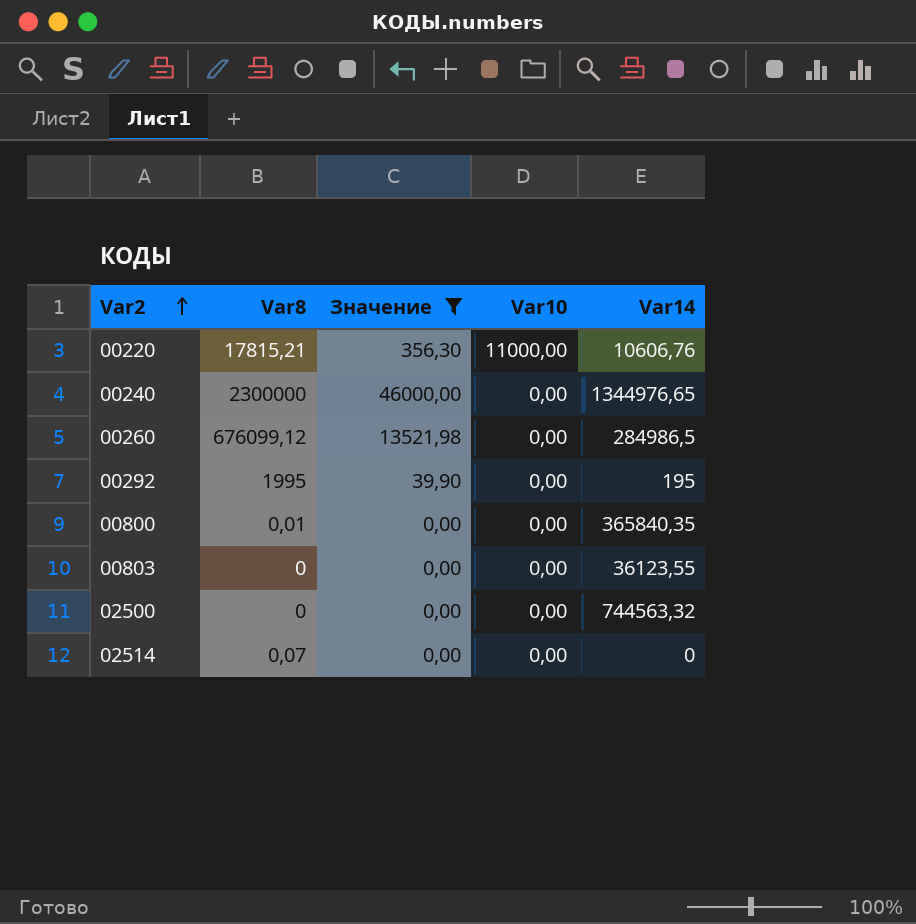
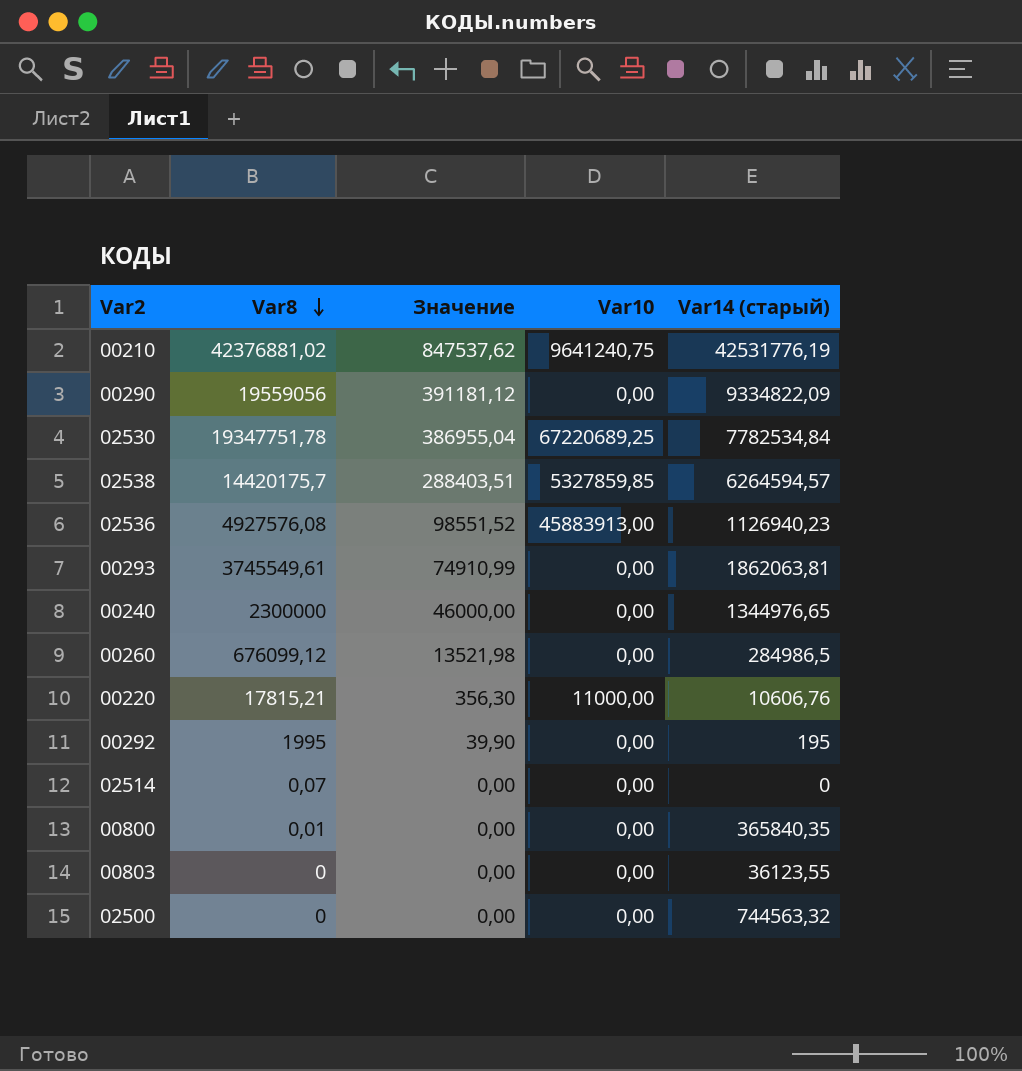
filter: Значение <= 46000,00 -> none
row order: Var2 ascending -> Var8 descending
column name: Var14 -> Var14 (старый)

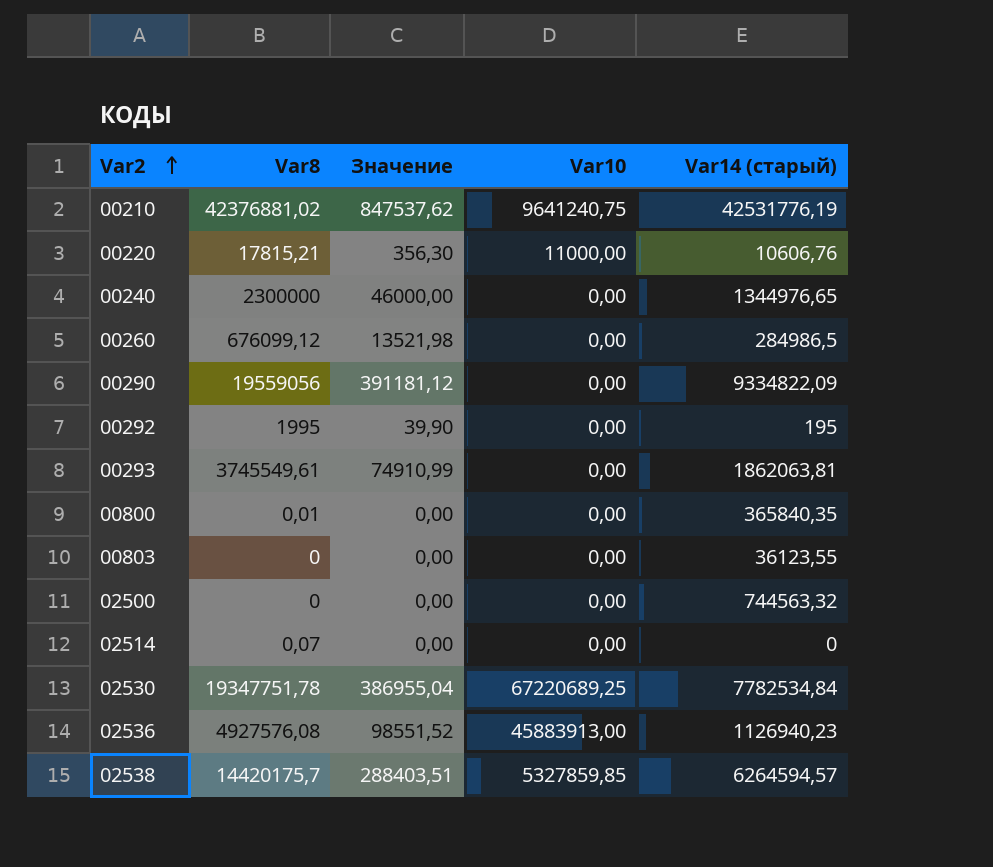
row order: Var8 descending -> Var2 ascending

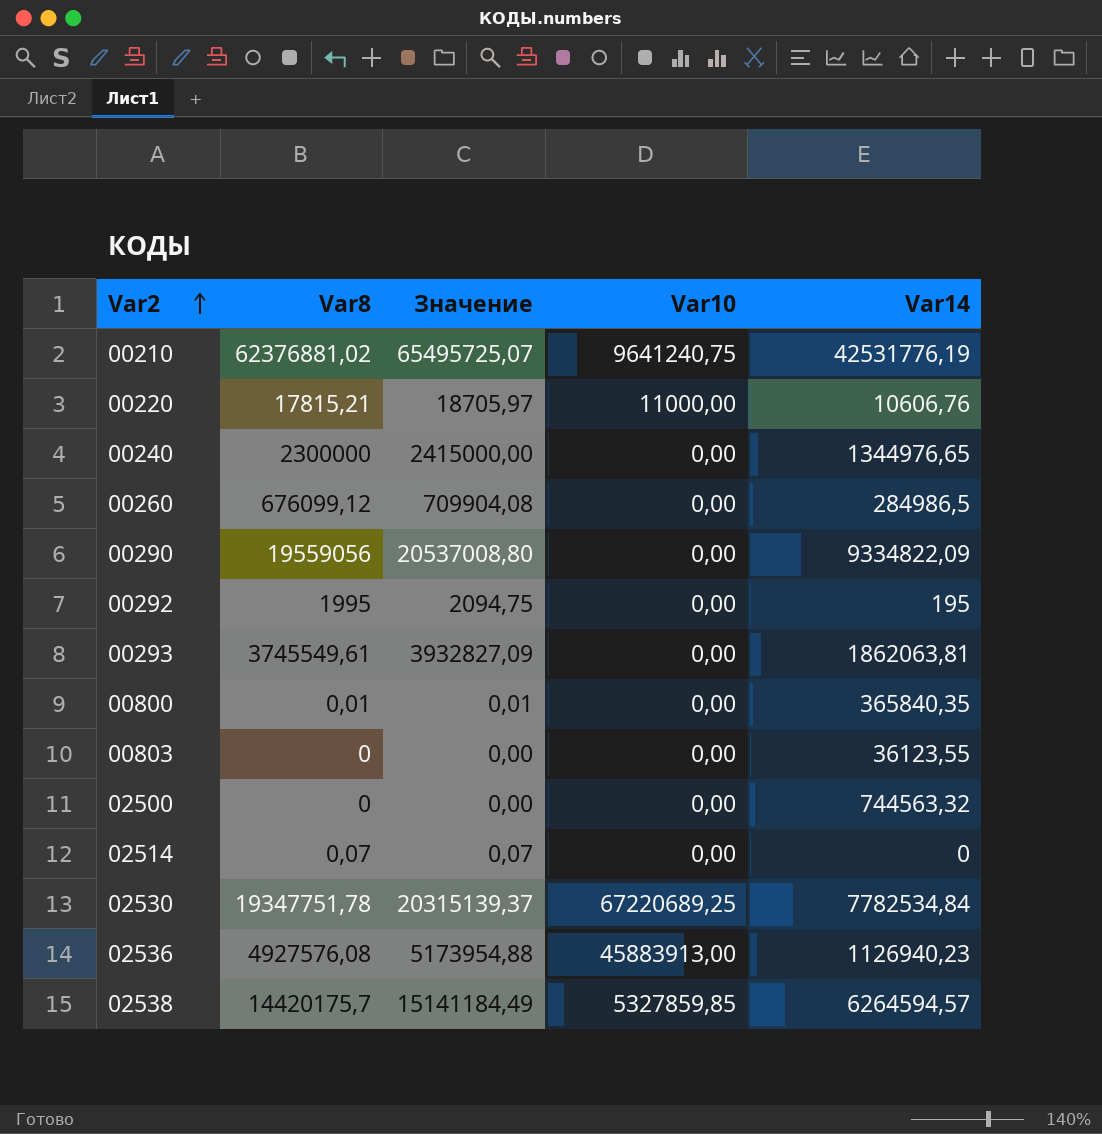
column Значение | formula: [Var8] * 0,02 -> [Var8] * 1,05
column name: Var14 (старый) -> Var14
00210 | Var8: 42376881,02 -> 62376881,02

